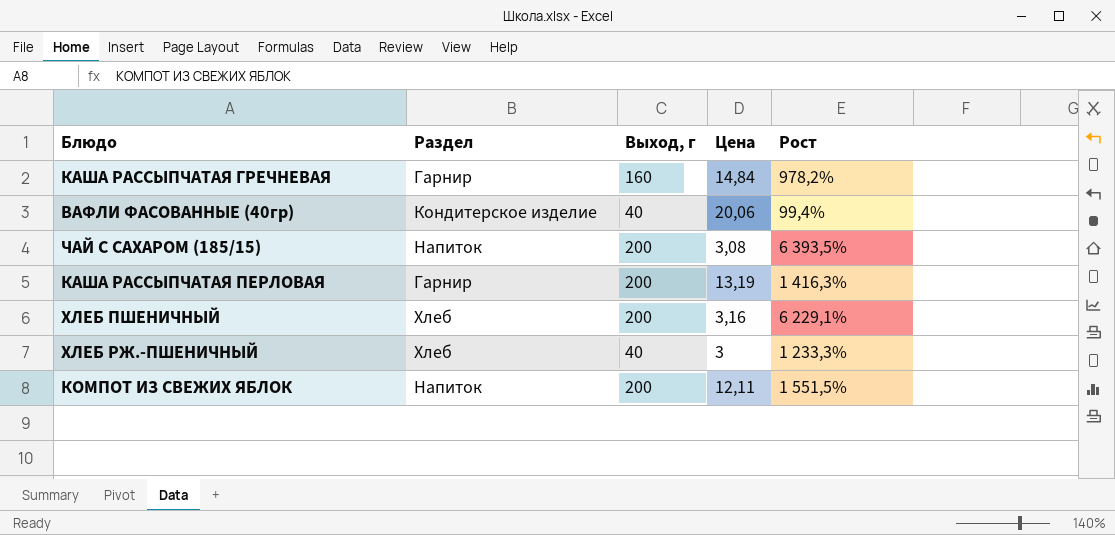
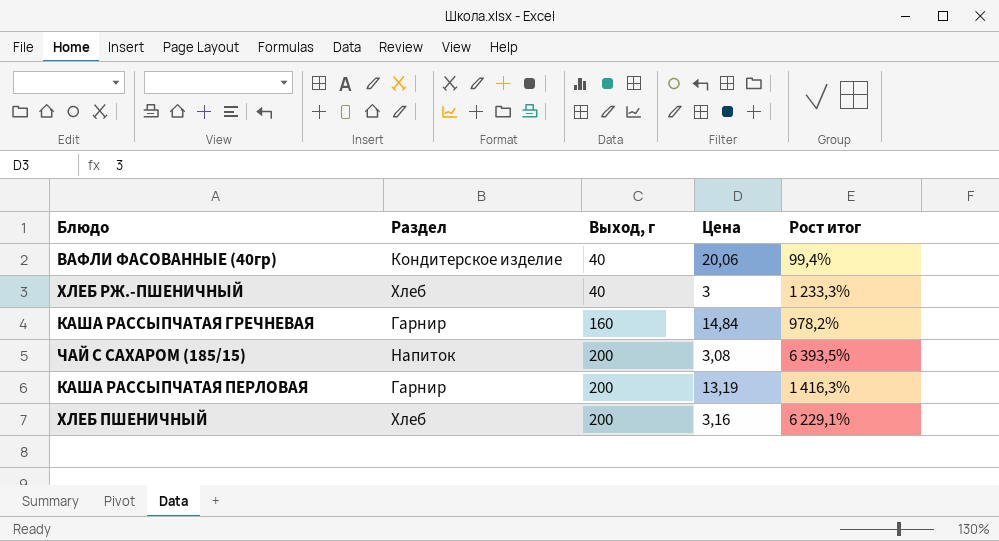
row order: none -> Выход, г ascending
column name: Рост -> Рост итог
row КОМПОТ ИЗ СВЕЖИХ ЯБЛОК: Напиток | 200 | 12,11 | 1 551,5% -> none

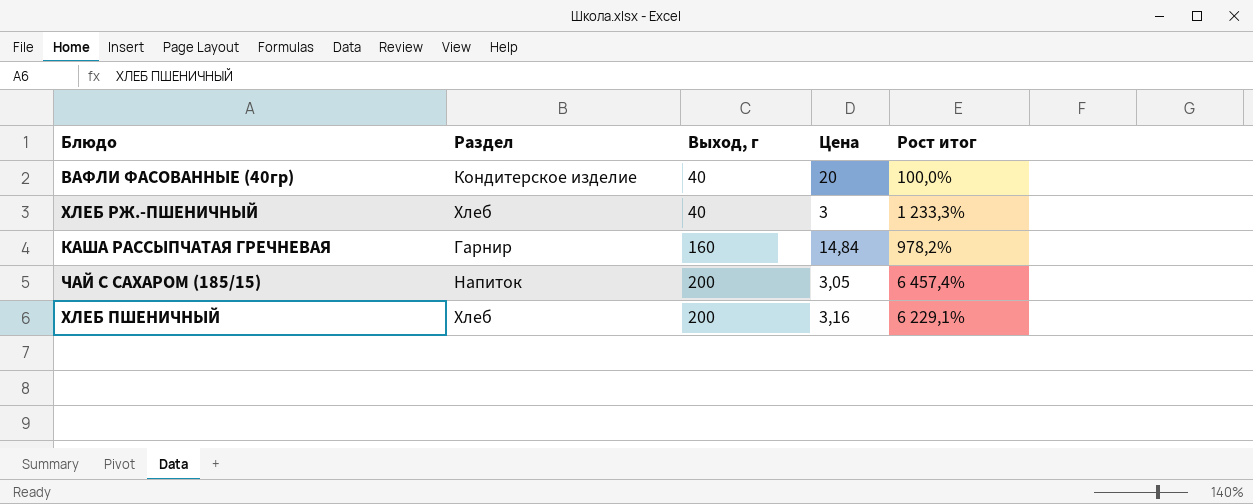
row КАША РАССЫПЧАТАЯ ПЕРЛОВАЯ: Гарнир | 200 | 13,19 | 1 416,3% -> none
ВАФЛИ ФАСОВАННЫЕ (40гр) | Цена: 20,06 -> 20
ВАФЛИ ФАСОВАННЫЕ (40гр) | Рост итог: 99,4% -> 100,0%
ЧАЙ С САХАРОМ (185/15) | Цена: 3,08 -> 3,05
ЧАЙ С САХАРОМ (185/15) | Рост итог: 6 393,5% -> 6 457,4%

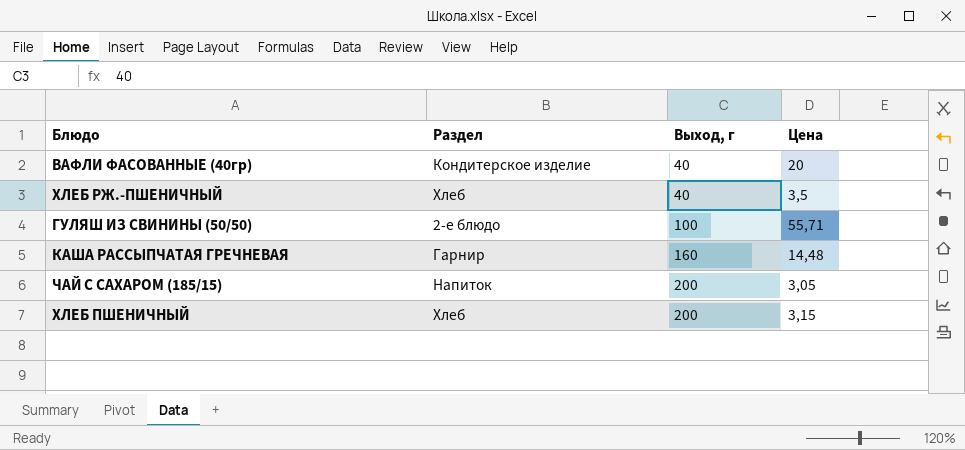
column Рост итог | formula: ([Выход, г] - [Цена]) / [Цена] -> none
ХЛЕБ РЖ.-ПШЕНИЧНЫЙ | Цена: 3 -> 3,5
row ГУЛЯШ ИЗ СВИНИНЫ (50/50): none -> 2-е блюдо | 100 | 55,71
КАША РАССЫПЧАТАЯ ГРЕЧНЕВАЯ | Цена: 14,84 -> 14,48
ХЛЕБ ПШЕНИЧНЫЙ | Цена: 3,16 -> 3,15

